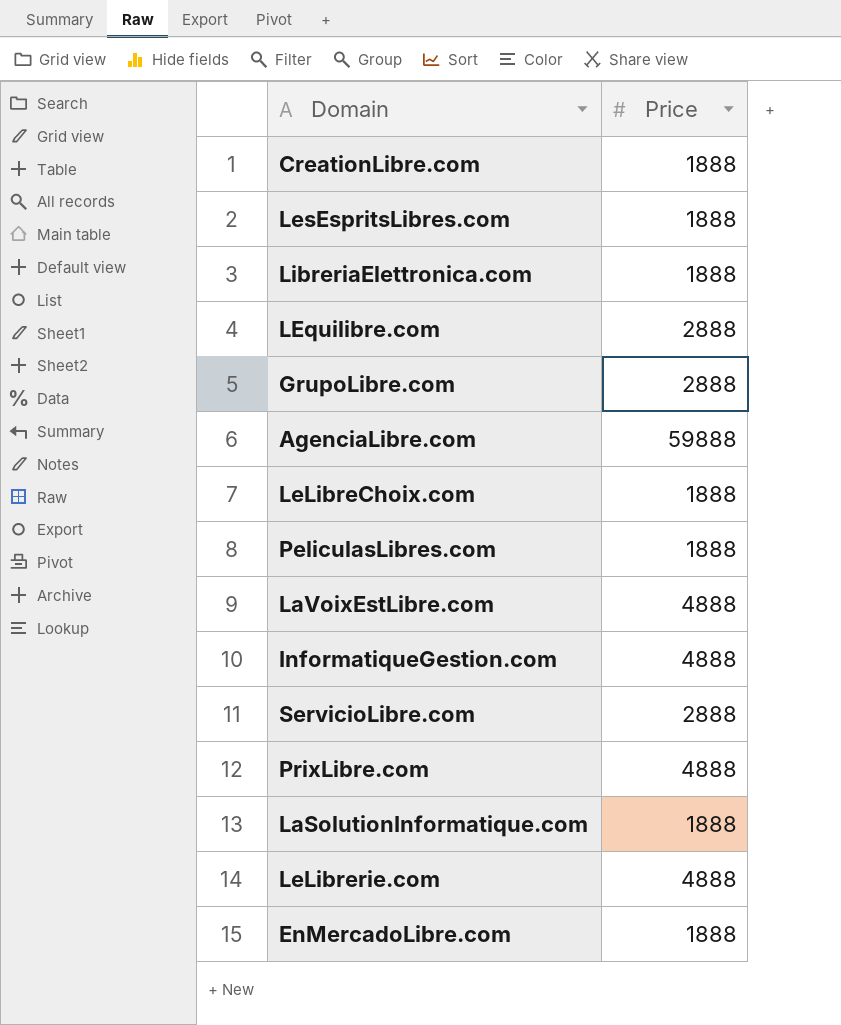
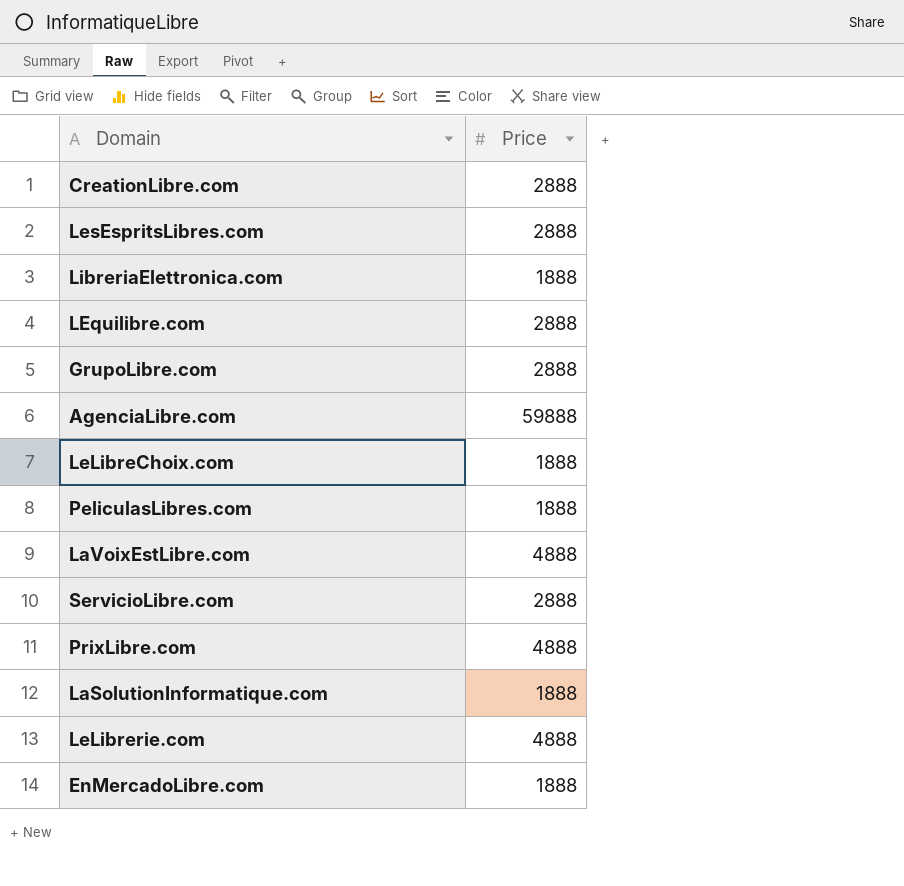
row InformatiqueGestion.com: 4888 -> none
CreationLibre.com | Price: 1888 -> 2888
LesEspritsLibres.com | Price: 1888 -> 2888

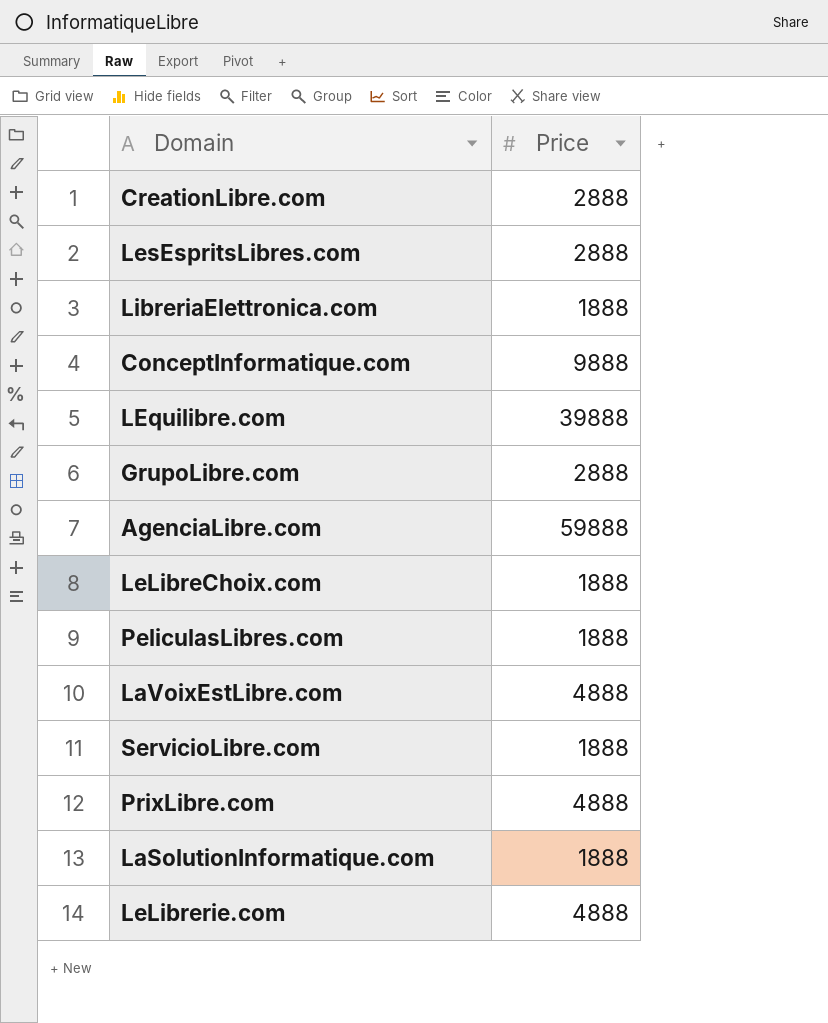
row EnMercadoLibre.com: 1888 -> none
row ConceptInformatique.com: none -> 9888
LEquilibre.com | Price: 2888 -> 39888
ServicioLibre.com | Price: 2888 -> 1888

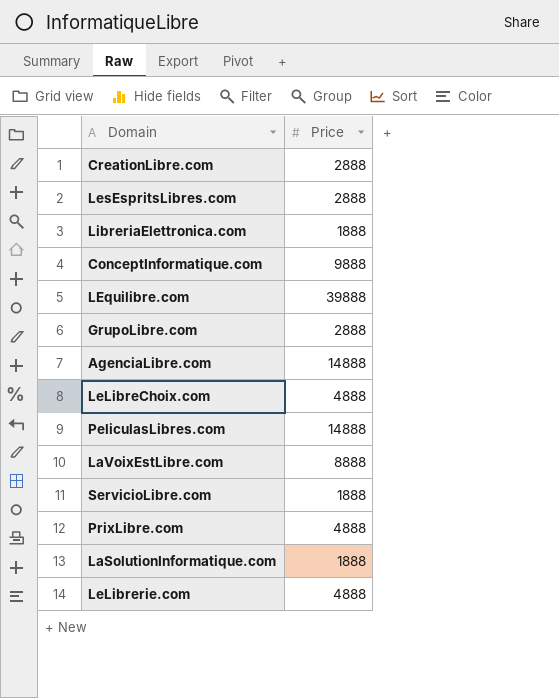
AgenciaLibre.com | Price: 59888 -> 14888
LeLibreChoix.com | Price: 1888 -> 4888
PeliculasLibres.com | Price: 1888 -> 14888
LaVoixEstLibre.com | Price: 4888 -> 8888

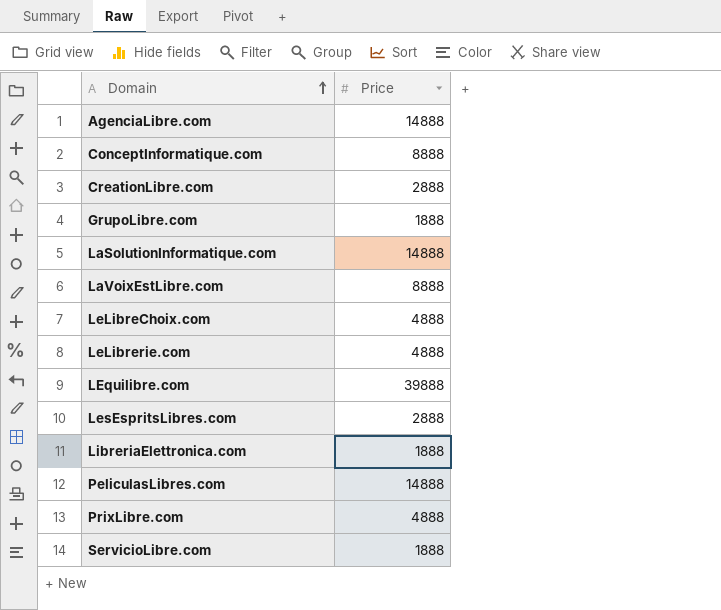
row order: none -> Domain ascending
ConceptInformatique.com | Price: 9888 -> 8888
GrupoLibre.com | Price: 2888 -> 1888
LaSolutionInformatique.com | Price: 1888 -> 14888

